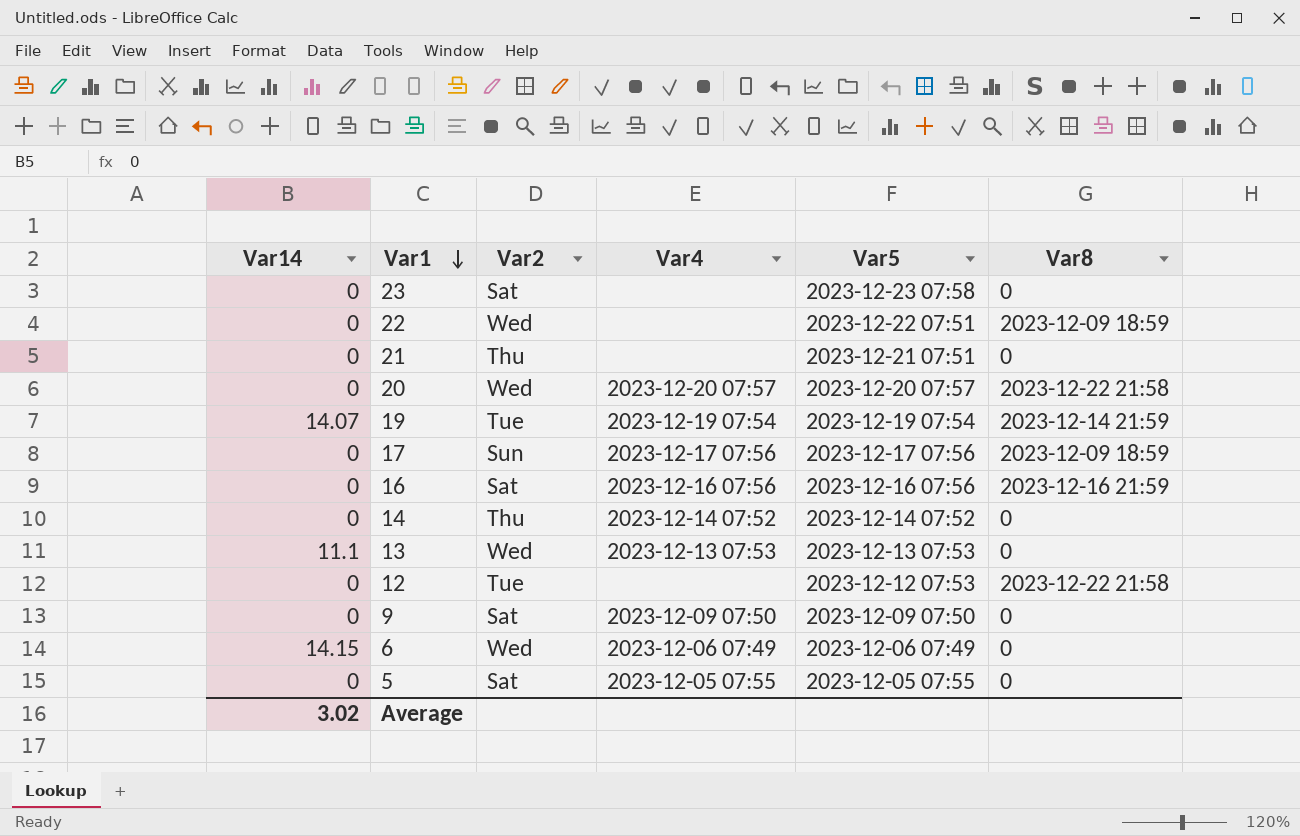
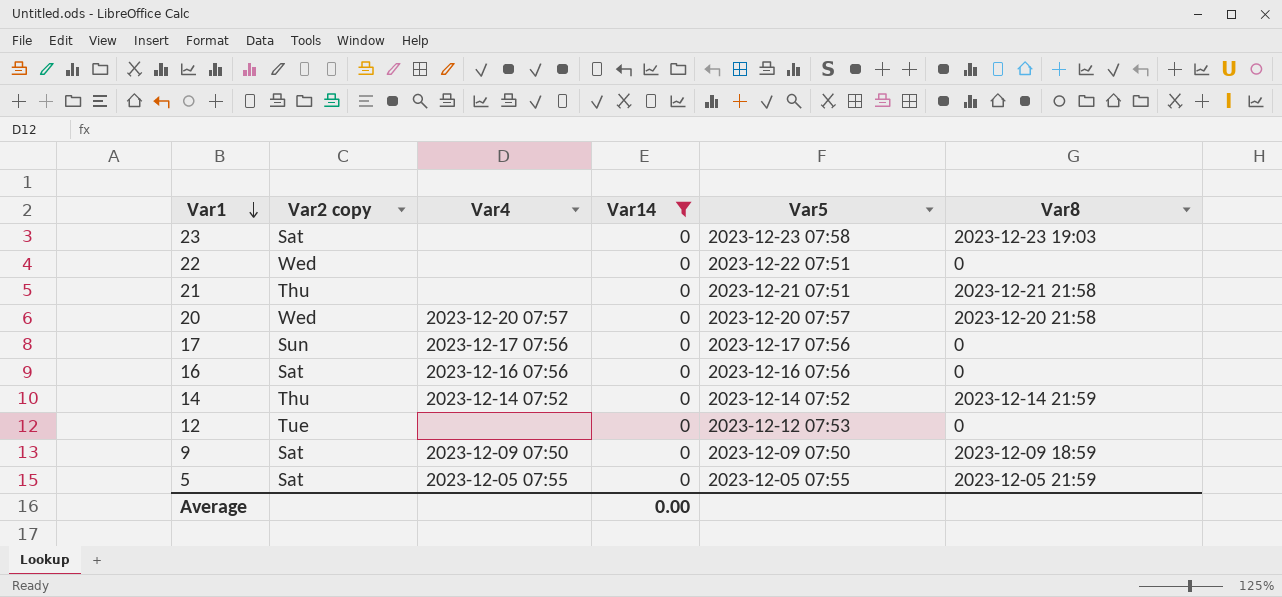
filter: none -> Var14 = 0
column name: Var2 -> Var2 copy
column Var14 | position: 1 -> 4
23 | Var8: 0 -> 2023-12-23 19:03
22 | Var8: 2023-12-09 18:59 -> 0
21 | Var8: 0 -> 2023-12-21 21:58
20 | Var8: 2023-12-22 21:58 -> 2023-12-20 21:58
17 | Var8: 2023-12-09 18:59 -> 0
16 | Var8: 2023-12-16 21:59 -> 0
14 | Var8: 0 -> 2023-12-14 21:59
12 | Var8: 2023-12-22 21:58 -> 0
9 | Var8: 0 -> 2023-12-09 18:59
5 | Var8: 0 -> 2023-12-05 21:59
Average | Var14: 3.02 -> 0.00

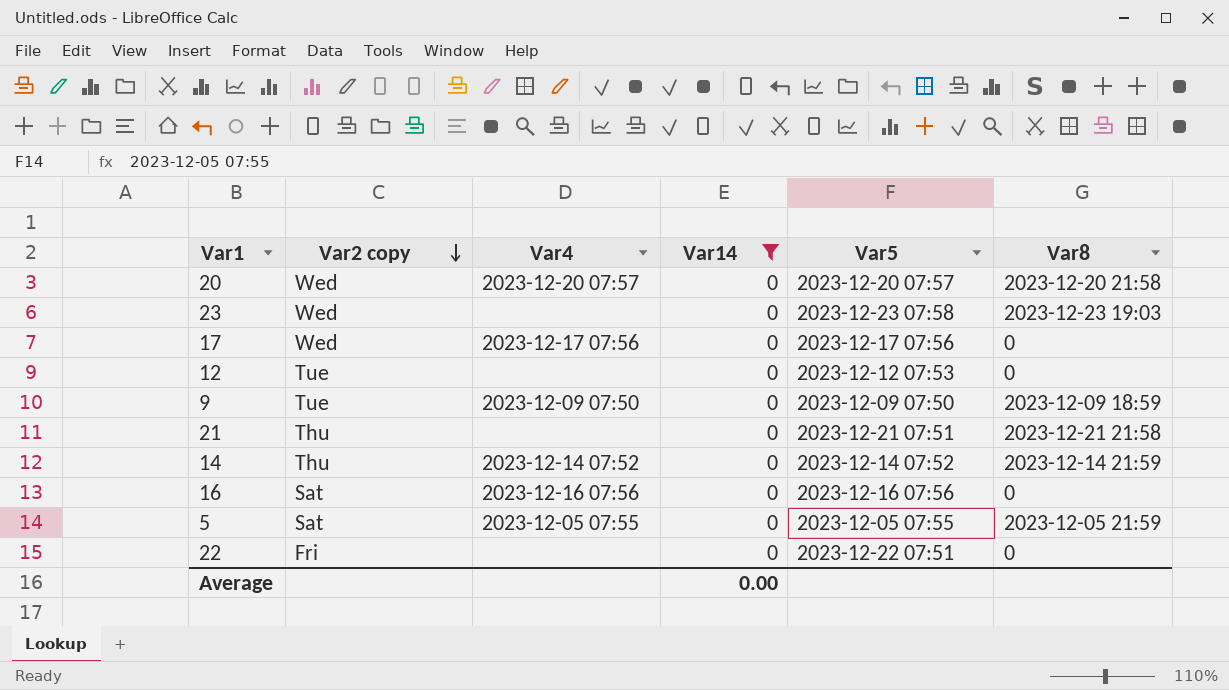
row order: Var1 descending -> Var2 copy descending
23 | Var2 copy: Sat -> Wed
17 | Var2 copy: Sun -> Wed
9 | Var2 copy: Sat -> Tue
22 | Var2 copy: Wed -> Fri

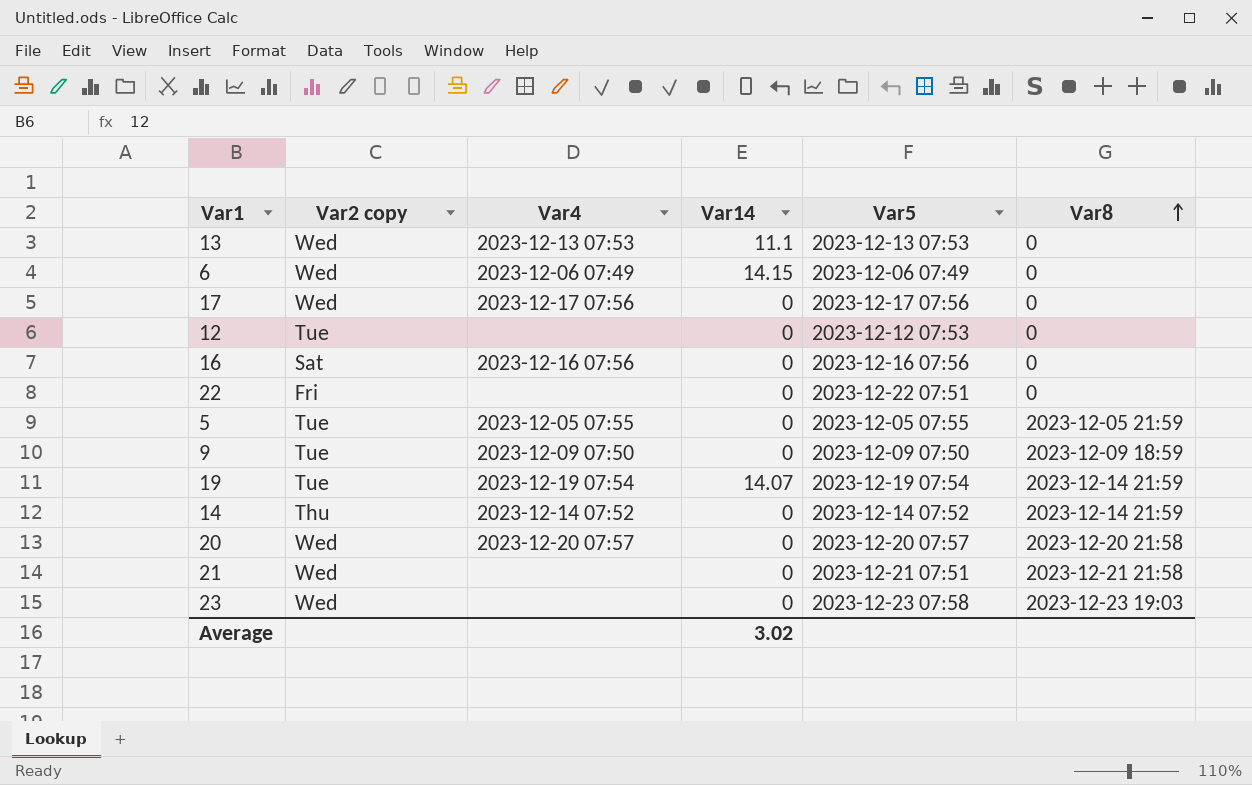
filter: Var14 = 0 -> none
row order: Var2 copy descending -> Var8 ascending
5 | Var2 copy: Sat -> Tue
21 | Var2 copy: Thu -> Wed
Average | Var14: 0.00 -> 3.02

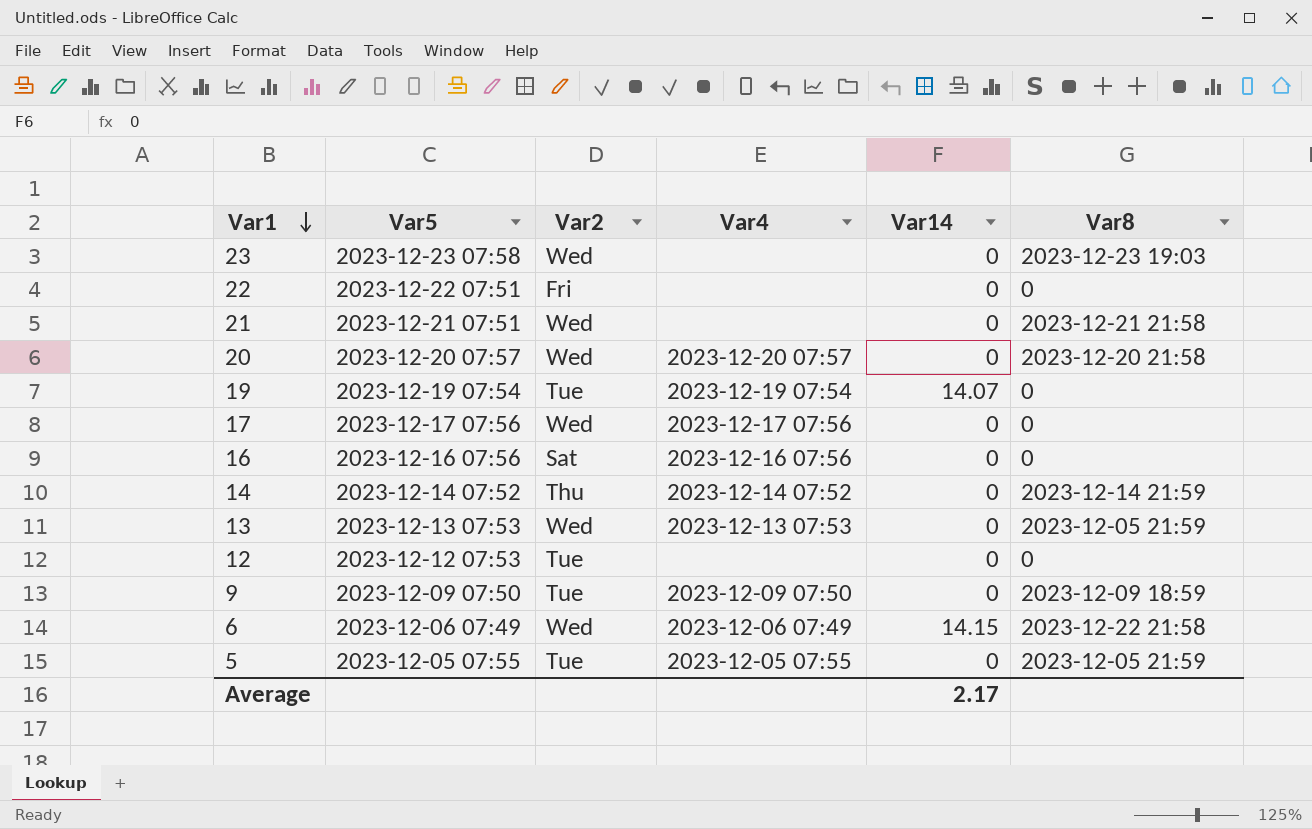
row order: Var8 ascending -> Var1 descending
column Var5 | position: 5 -> 2
column name: Var2 copy -> Var2
19 | Var8: 2023-12-14 21:59 -> 0
13 | Var14: 11.1 -> 0
13 | Var8: 0 -> 2023-12-05 21:59
6 | Var8: 0 -> 2023-12-22 21:58
Average | Var14: 3.02 -> 2.17

